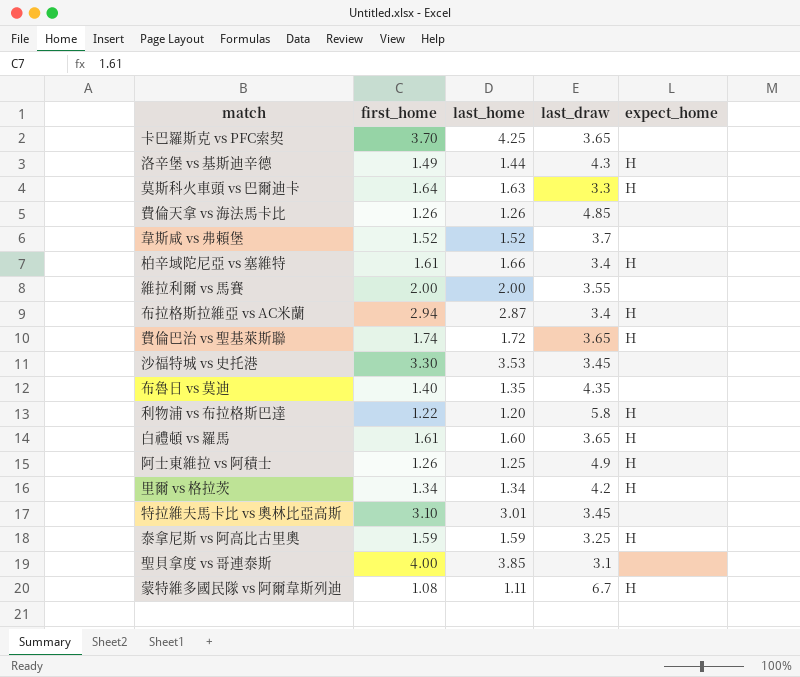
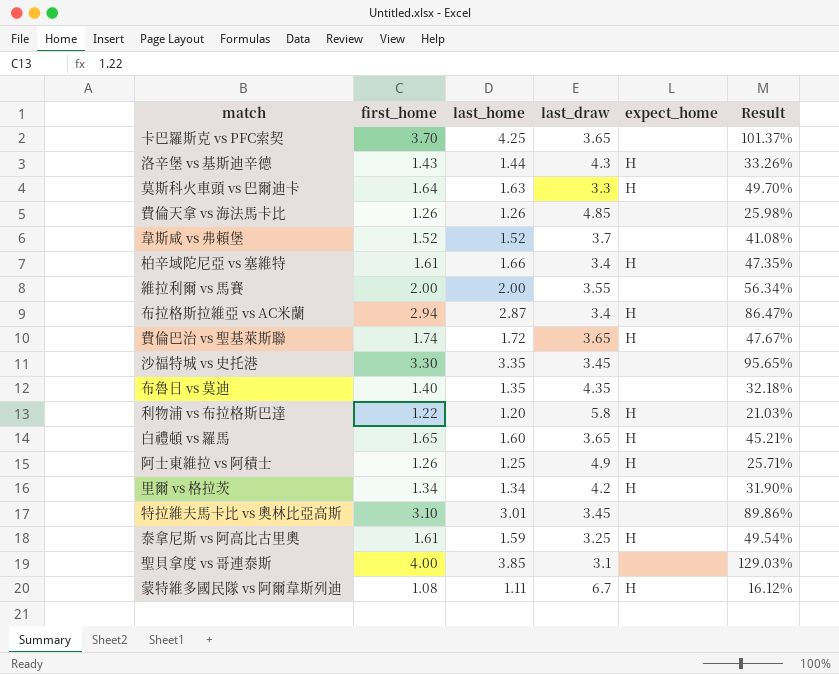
column Result | formula: none -> [first_home] / [last_draw]
洛辛堡 vs 基斯迪辛德 | first_home: 1.49 -> 1.43
沙福特城 vs 史托港 | last_home: 3.53 -> 3.35
白禮頓 vs 羅馬 | first_home: 1.61 -> 1.65
泰拿尼斯 vs 阿高比古里奧 | first_home: 1.59 -> 1.61

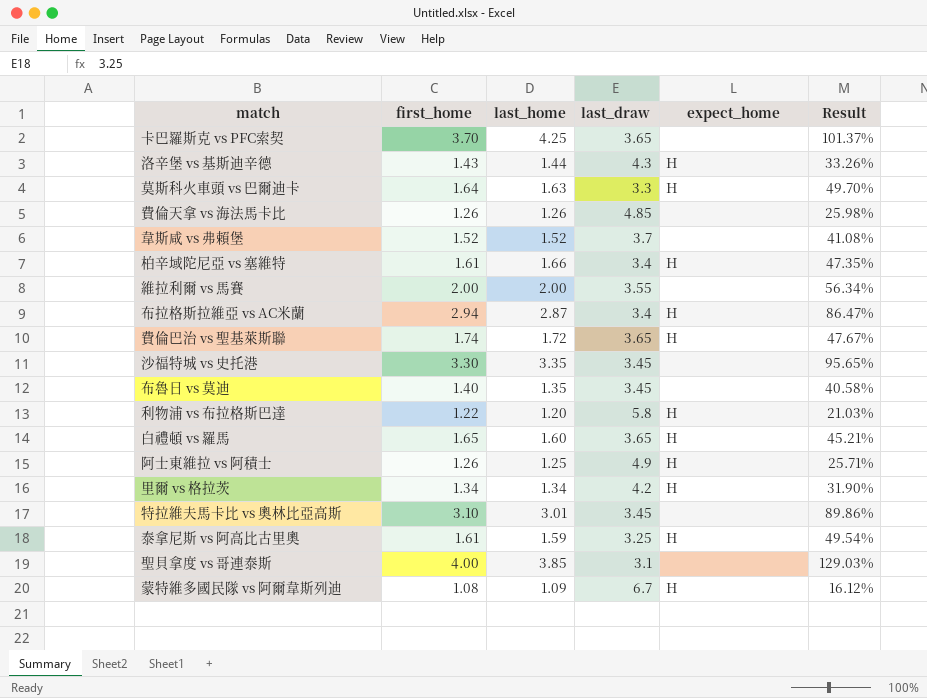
布魯日 vs 莫迪 | last_draw: 4.35 -> 3.45
布魯日 vs 莫迪 | Result: 32.18% -> 40.58%
蒙特維多國民隊 vs 阿爾韋斯列迪 | last_home: 1.11 -> 1.09

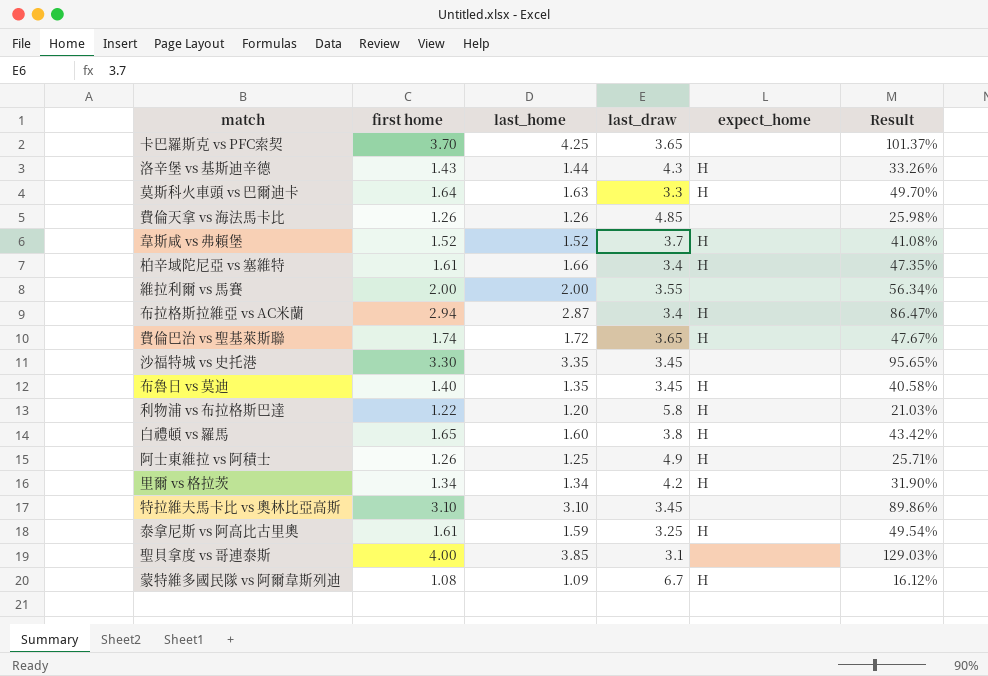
column name: first_home -> first home
韋斯咸 vs 弗賴堡 | expect_home: none -> H
布魯日 vs 莫迪 | expect_home: none -> H
白禮頓 vs 羅馬 | last_draw: 3.65 -> 3.8
白禮頓 vs 羅馬 | Result: 45.21% -> 43.42%
特拉維夫馬卡比 vs 奧林比亞高斯 | last_home: 3.01 -> 3.10

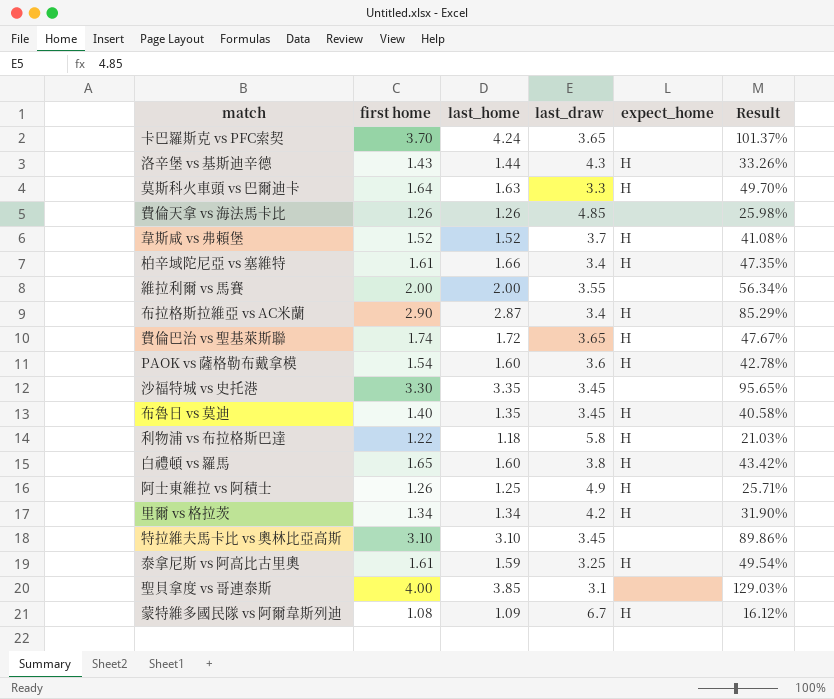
卡巴羅斯克 vs PFC索契 | last_home: 4.25 -> 4.24
布拉格斯拉維亞 vs AC米蘭 | first home: 2.94 -> 2.90
布拉格斯拉維亞 vs AC米蘭 | Result: 86.47% -> 85.29%
row PAOK vs 薩格勒布戴拿模: none -> 1.54 | 1.60 | 3.6 | H | 42.78%
利物浦 vs 布拉格斯巴達 | last_home: 1.20 -> 1.18

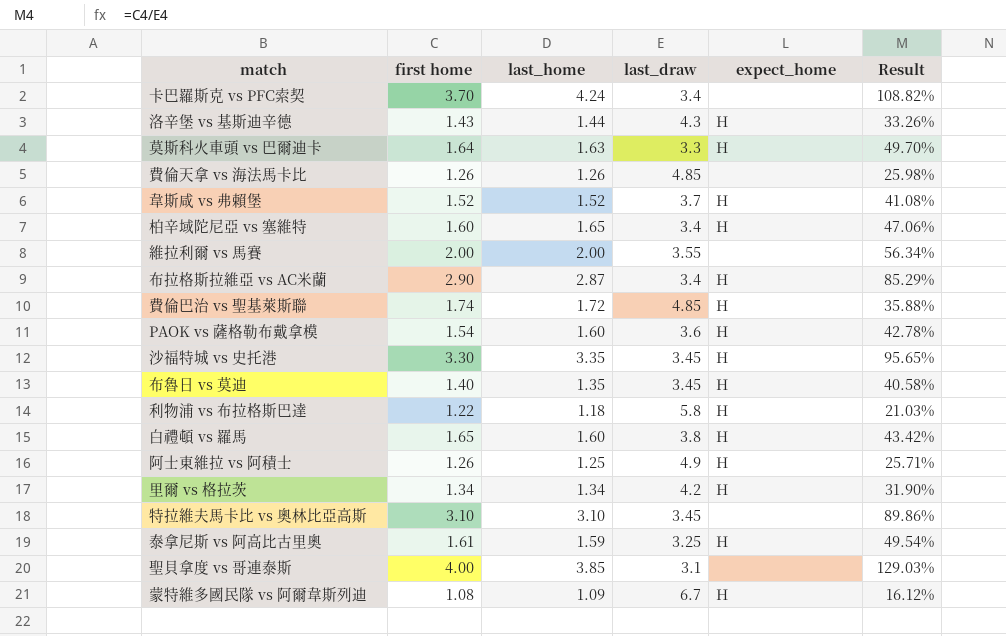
卡巴羅斯克 vs PFC索契 | last_draw: 3.65 -> 3.4
卡巴羅斯克 vs PFC索契 | Result: 101.37% -> 108.82%
柏辛域陀尼亞 vs 塞維特 | first home: 1.61 -> 1.60
柏辛域陀尼亞 vs 塞維特 | last_home: 1.66 -> 1.65
柏辛域陀尼亞 vs 塞維特 | Result: 47.35% -> 47.06%
費倫巴治 vs 聖基萊斯聯 | last_draw: 3.65 -> 4.85
費倫巴治 vs 聖基萊斯聯 | Result: 47.67% -> 35.88%
沙福特城 vs 史托港 | expect_home: none -> H

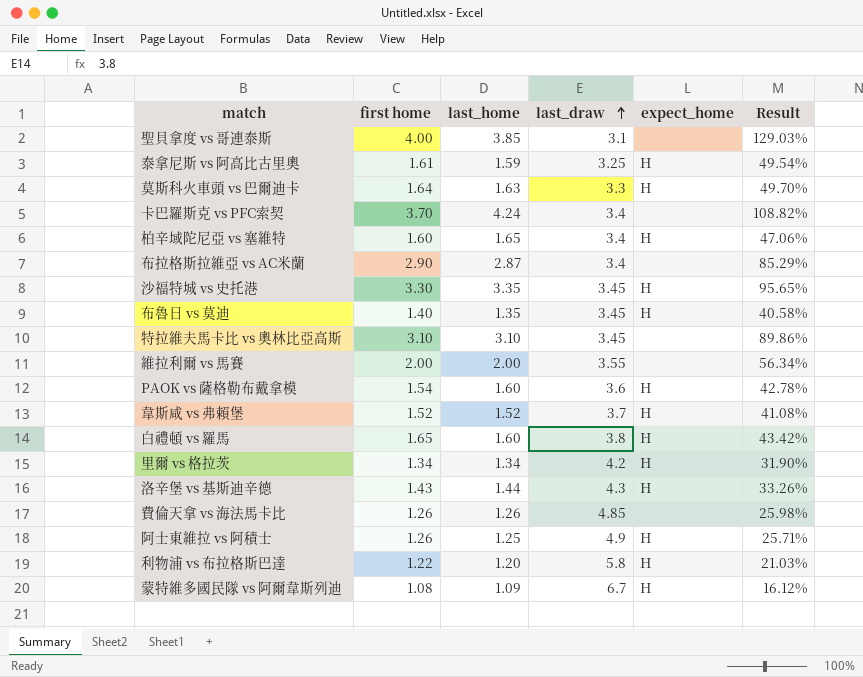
row order: none -> last_draw ascending
row 費倫巴治 vs 聖基萊斯聯: 1.74 | 1.72 | 4.85 | H | 35.88% -> none
布拉格斯拉維亞 vs AC米蘭 | expect_home: H -> none
利物浦 vs 布拉格斯巴達 | last_home: 1.18 -> 1.20

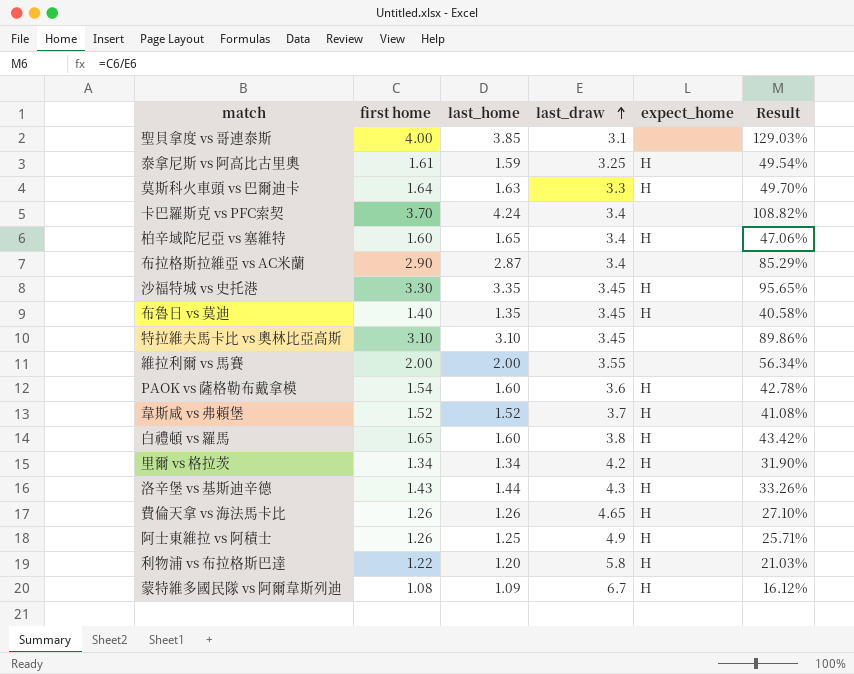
費倫天拿 vs 海法馬卡比 | last_draw: 4.85 -> 4.65
費倫天拿 vs 海法馬卡比 | expect_home: none -> H
費倫天拿 vs 海法馬卡比 | Result: 25.98% -> 27.10%

